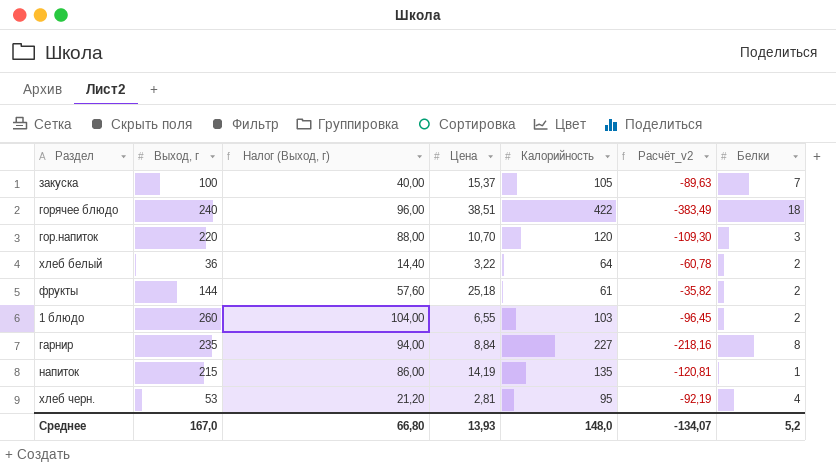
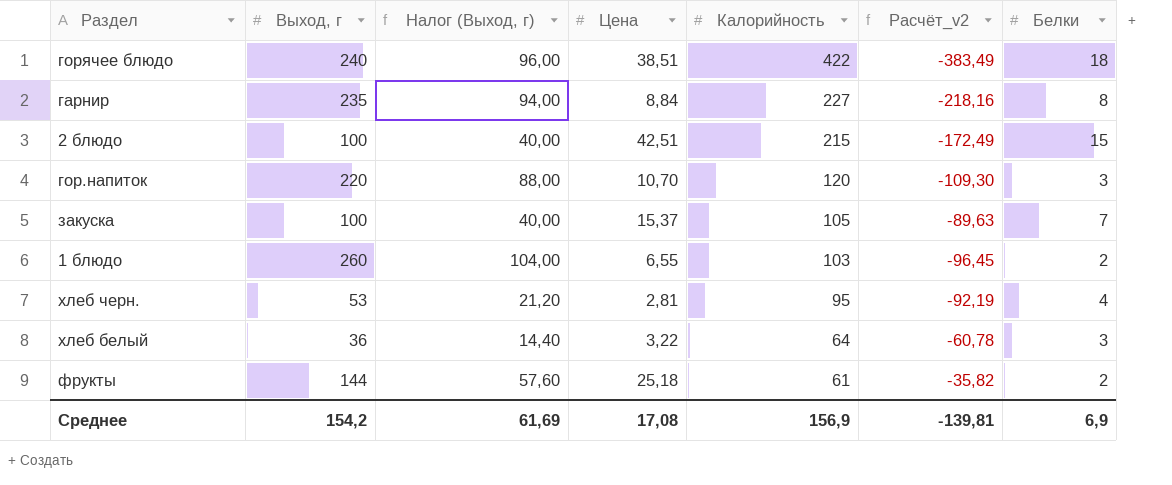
row order: none -> Калорийность descending
row напиток: 215 | 86,00 | 14,19 | 135 | -120,81 | 1 -> none
row 2 блюдо: none -> 100 | 40,00 | 42,51 | 215 | -172,49 | 15
хлеб белый | Белки: 2 -> 3
Среднее | Выход, г: 167,0 -> 154,2
Среднее | Налог (Выход, г): 66,80 -> 61,69
Среднее | Цена: 13,93 -> 17,08
Среднее | Калорийность: 148,0 -> 156,9
Среднее | Расчёт_v2: -134,07 -> -139,81
Среднее | Белки: 5,2 -> 6,9

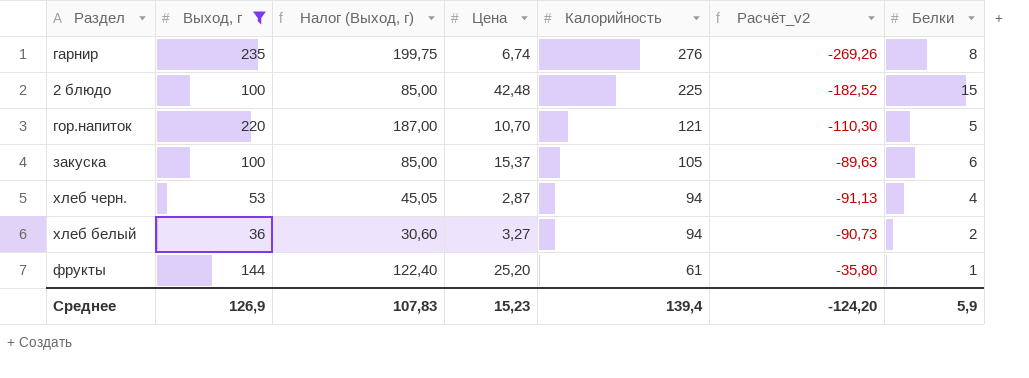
filter: none -> Выход, г <= 235
column Налог (Выход, г) | formula: [Выход, г] * 0,4 -> [Выход, г] * 0,85
гарнир | Цена: 8,84 -> 6,74
гарнир | Калорийность: 227 -> 276
гарнир | Расчёт_v2: -218,16 -> -269,26
2 блюдо | Цена: 42,51 -> 42,48
2 блюдо | Калорийность: 215 -> 225
2 блюдо | Расчёт_v2: -172,49 -> -182,52
гор.напиток | Калорийность: 120 -> 121
гор.напиток | Расчёт_v2: -109,30 -> -110,30
гор.напиток | Белки: 3 -> 5
закуска | Белки: 7 -> 6
хлеб черн. | Цена: 2,81 -> 2,87
хлеб черн. | Калорийность: 95 -> 94
хлеб черн. | Расчёт_v2: -92,19 -> -91,13
хлеб белый | Цена: 3,22 -> 3,27
хлеб белый | Калорийность: 64 -> 94
хлеб белый | Расчёт_v2: -60,78 -> -90,73
хлеб белый | Белки: 3 -> 2
фрукты | Цена: 25,18 -> 25,20
фрукты | Расчёт_v2: -35,82 -> -35,80
фрукты | Белки: 2 -> 1
Среднее | Выход, г: 154,2 -> 126,9
Среднее | Налог (Выход, г): 61,69 -> 107,83
Среднее | Цена: 17,08 -> 15,23
Среднее | Калорийность: 156,9 -> 139,4
Среднее | Расчёт_v2: -139,81 -> -124,20
Среднее | Белки: 6,9 -> 5,9

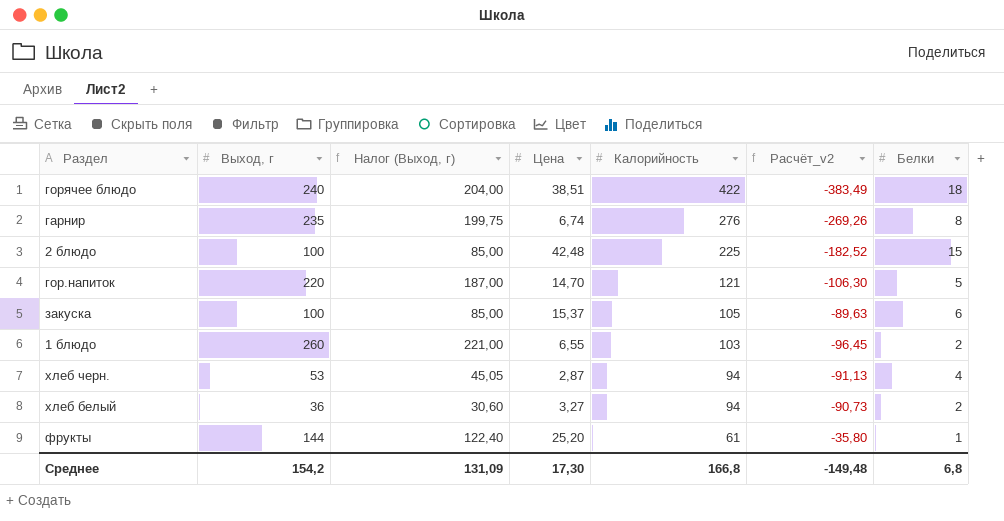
filter: Выход, г <= 235 -> none
гор.напиток | Цена: 10,70 -> 14,70
гор.напиток | Расчёт_v2: -110,30 -> -106,30
Среднее | Выход, г: 126,9 -> 154,2
Среднее | Налог (Выход, г): 107,83 -> 131,09
Среднее | Цена: 15,23 -> 17,30
Среднее | Калорийность: 139,4 -> 166,8
Среднее | Расчёт_v2: -124,20 -> -149,48
Среднее | Белки: 5,9 -> 6,8

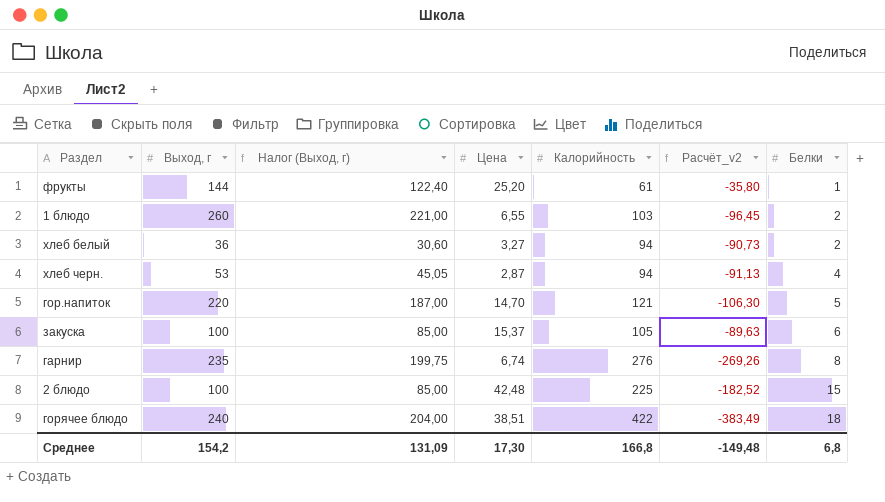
row order: Калорийность descending -> Белки ascending

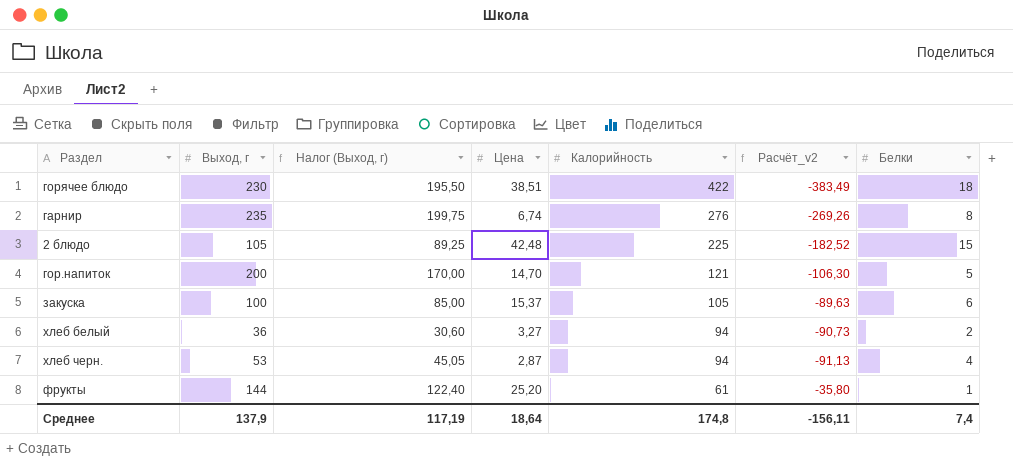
row order: Белки ascending -> Калорийность descending
row 1 блюдо: 260 | 221,00 | 6,55 | 103 | -96,45 | 2 -> none
горячее блюдо | Выход, г: 240 -> 230
горячее блюдо | Налог (Выход, г): 204,00 -> 195,50
2 блюдо | Выход, г: 100 -> 105
2 блюдо | Налог (Выход, г): 85,00 -> 89,25
гор.напиток | Выход, г: 220 -> 200
гор.напиток | Налог (Выход, г): 187,00 -> 170,00
Среднее | Выход, г: 154,2 -> 137,9
Среднее | Налог (Выход, г): 131,09 -> 117,19
Среднее | Цена: 17,30 -> 18,64
Среднее | Калорийность: 166,8 -> 174,8
Среднее | Расчёт_v2: -149,48 -> -156,11
Среднее | Белки: 6,8 -> 7,4

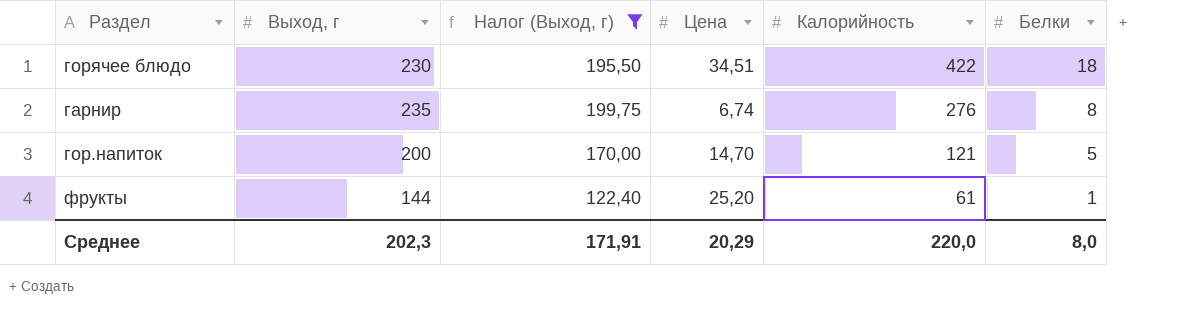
filter: none -> Налог (Выход, г) >= 122,40
column Расчёт_v2 | formula: [Цена] - [Калорийность] -> none
горячее блюдо | Цена: 38,51 -> 34,51
Среднее | Выход, г: 137,9 -> 202,3
Среднее | Налог (Выход, г): 117,19 -> 171,91
Среднее | Цена: 18,64 -> 20,29
Среднее | Калорийность: 174,8 -> 220,0
Среднее | Белки: 7,4 -> 8,0

